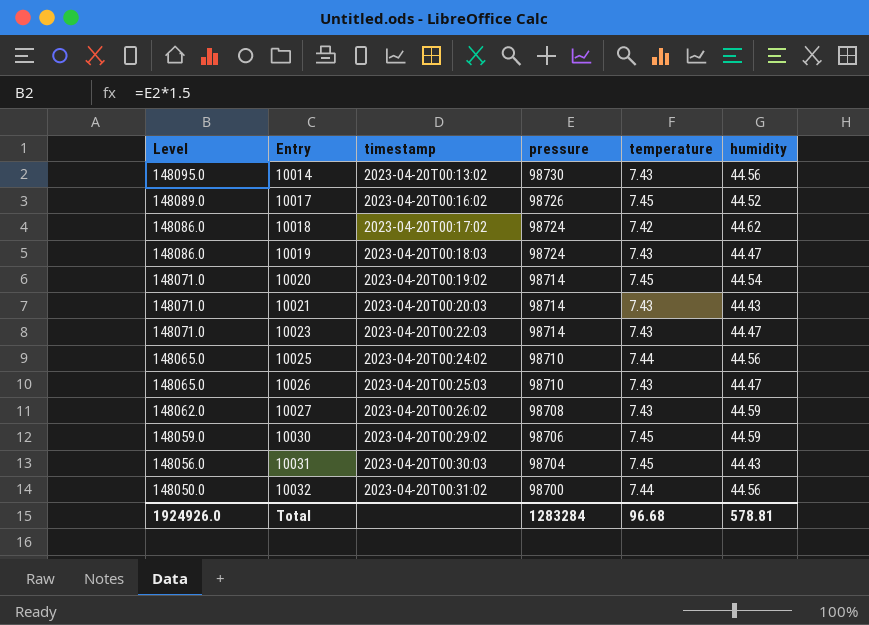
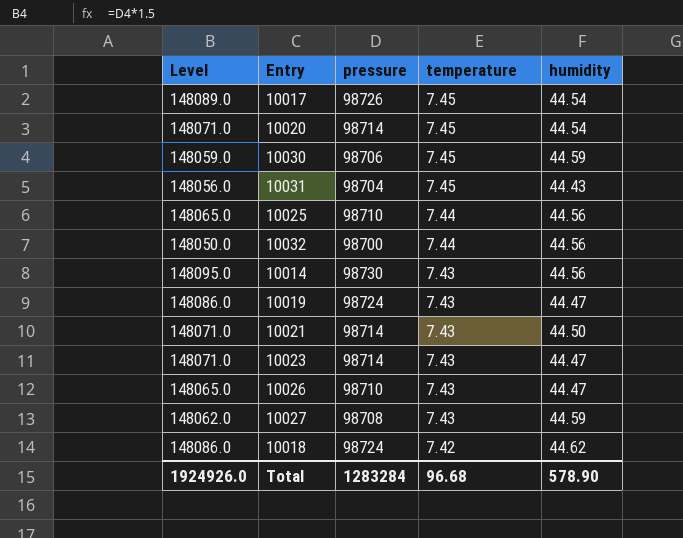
row order: Level descending -> temperature descending
column timestamp | position: 3 -> none
10017 | humidity: 44.52 -> 44.54
10021 | humidity: 44.43 -> 44.50
Total | humidity: 578.81 -> 578.90

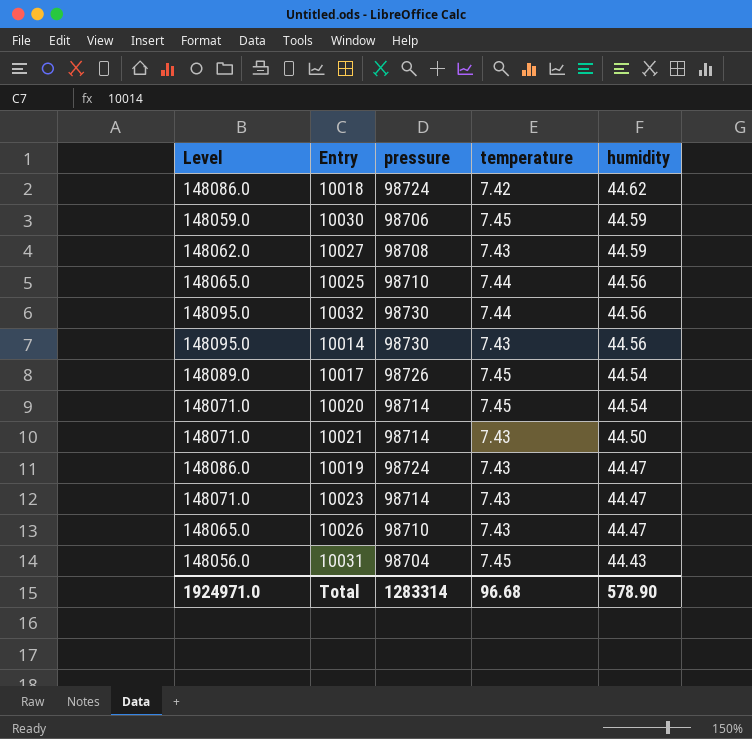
row order: temperature descending -> humidity descending
10032 | Level: 148050.0 -> 148095.0
10032 | pressure: 98700 -> 98730
Total | Level: 1924926.0 -> 1924971.0
Total | pressure: 1283284 -> 1283314

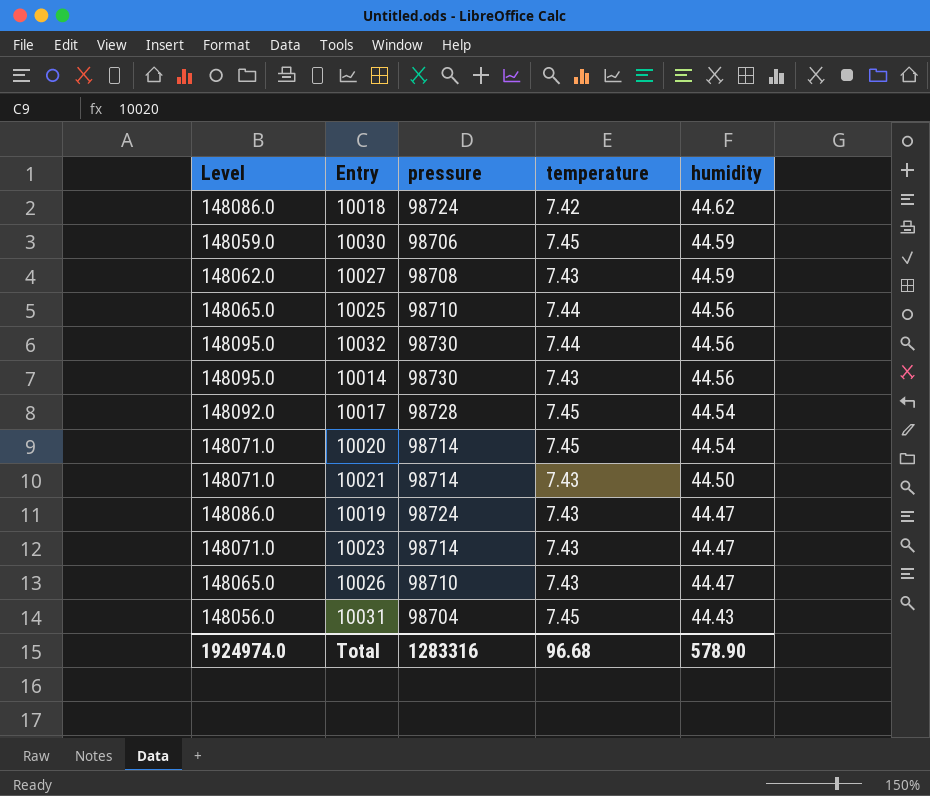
10017 | Level: 148089.0 -> 148092.0
10017 | pressure: 98726 -> 98728
Total | Level: 1924971.0 -> 1924974.0
Total | pressure: 1283314 -> 1283316

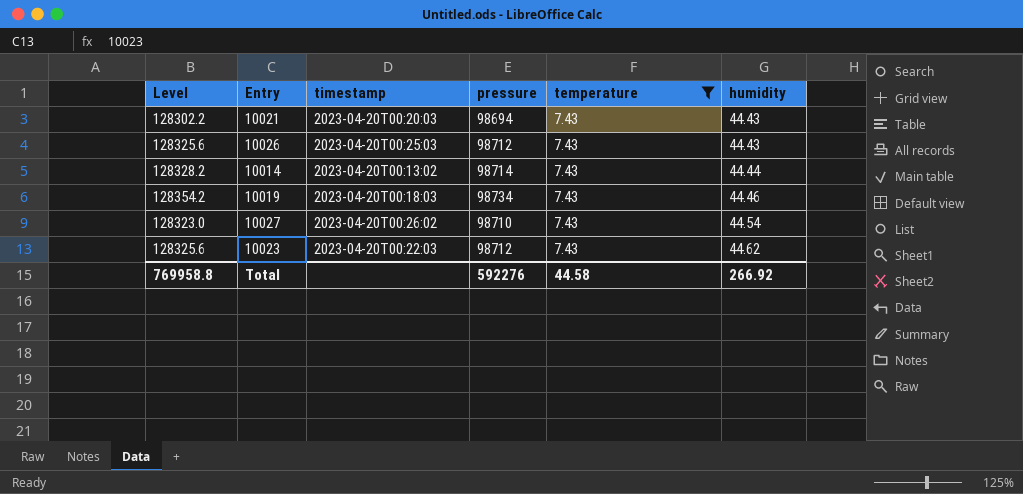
filter: none -> temperature = 7.43
row order: humidity descending -> humidity ascending
column Level | formula: [pressure] * 1.5 -> [pressure] * 1.3
column timestamp | position: none -> 3
10021 | pressure: 98714 -> 98694
10021 | humidity: 44.50 -> 44.43
10026 | pressure: 98710 -> 98712
10026 | humidity: 44.47 -> 44.43
10014 | pressure: 98730 -> 98714
10014 | humidity: 44.56 -> 44.44
10019 | pressure: 98724 -> 98734
10019 | humidity: 44.47 -> 44.46
10027 | pressure: 98708 -> 98710
10027 | humidity: 44.59 -> 44.54
10023 | pressure: 98714 -> 98712
10023 | humidity: 44.47 -> 44.62
Total | Level: 1924974.0 -> 769958.8
Total | pressure: 1283316 -> 592276
Total | temperature: 96.68 -> 44.58
Total | humidity: 578.90 -> 266.92

